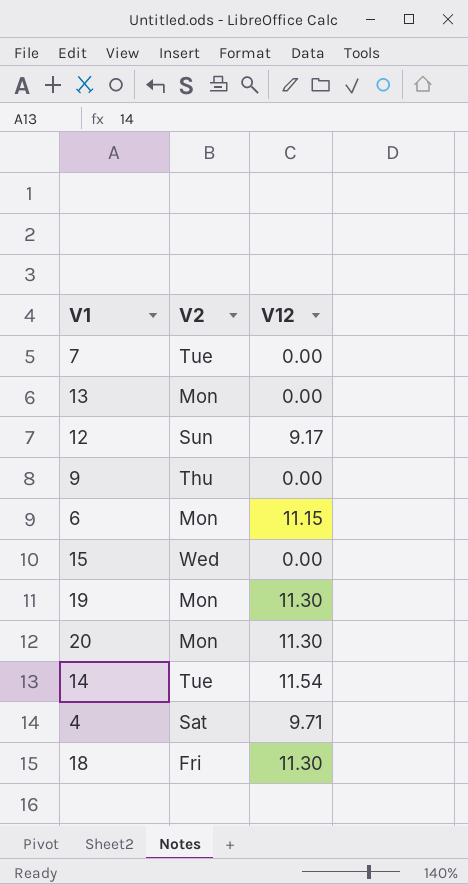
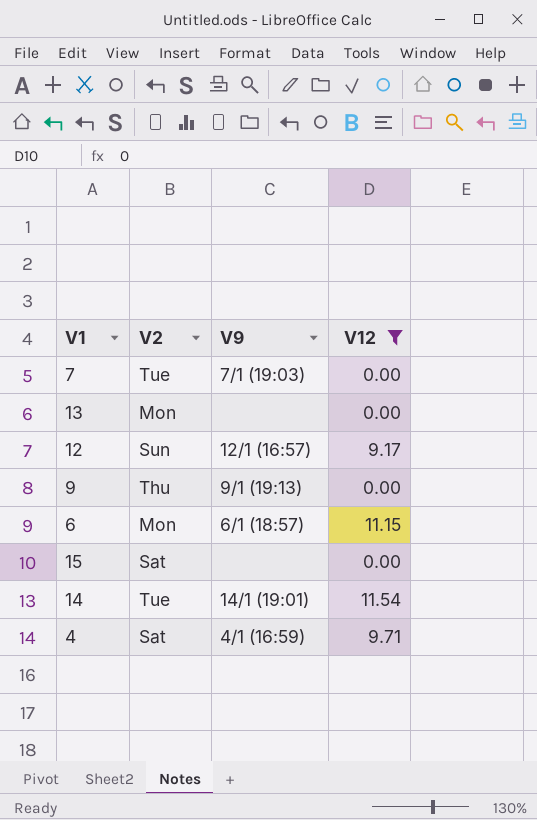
filter: none -> V12 != 11.30
column V9 | position: none -> 3
15 | V2: Wed -> Sat

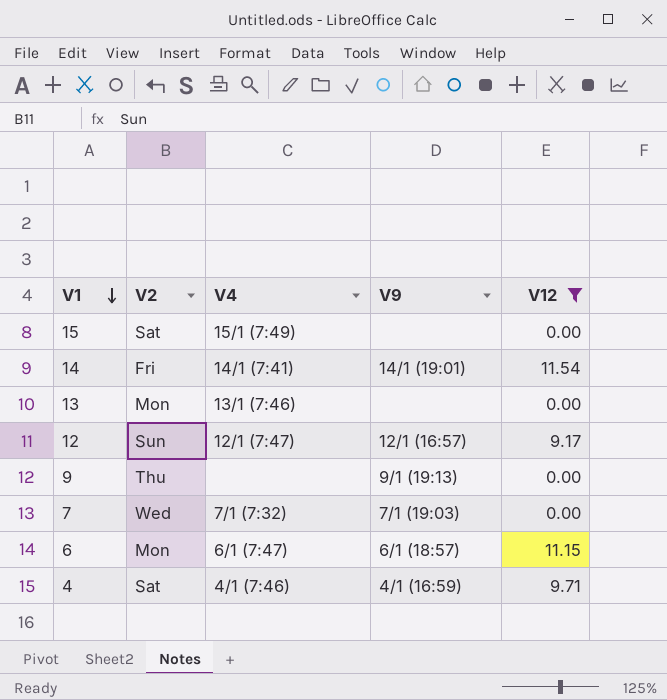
row order: none -> V1 descending
column V4 | position: none -> 3
14 | V2: Tue -> Fri
7 | V2: Tue -> Wed

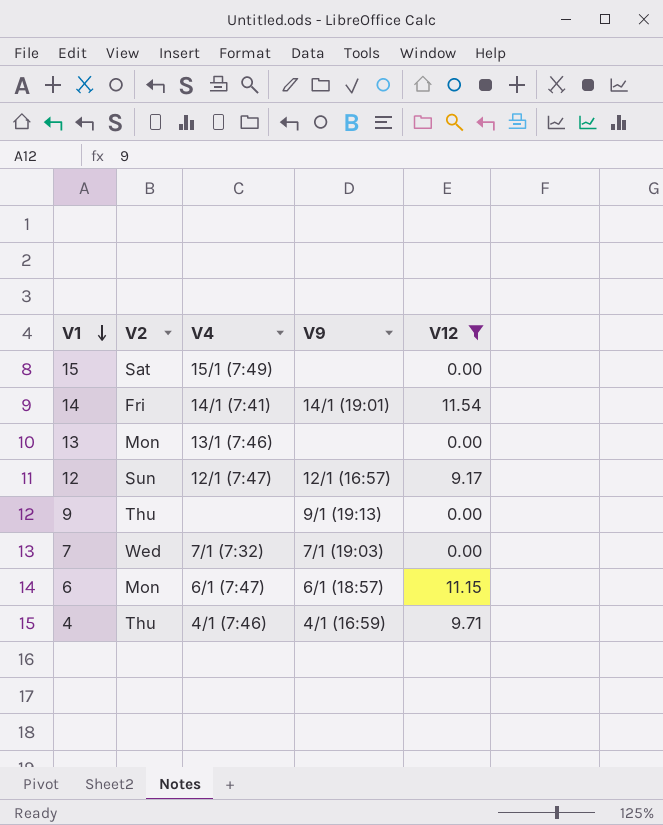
4 | V2: Sat -> Thu

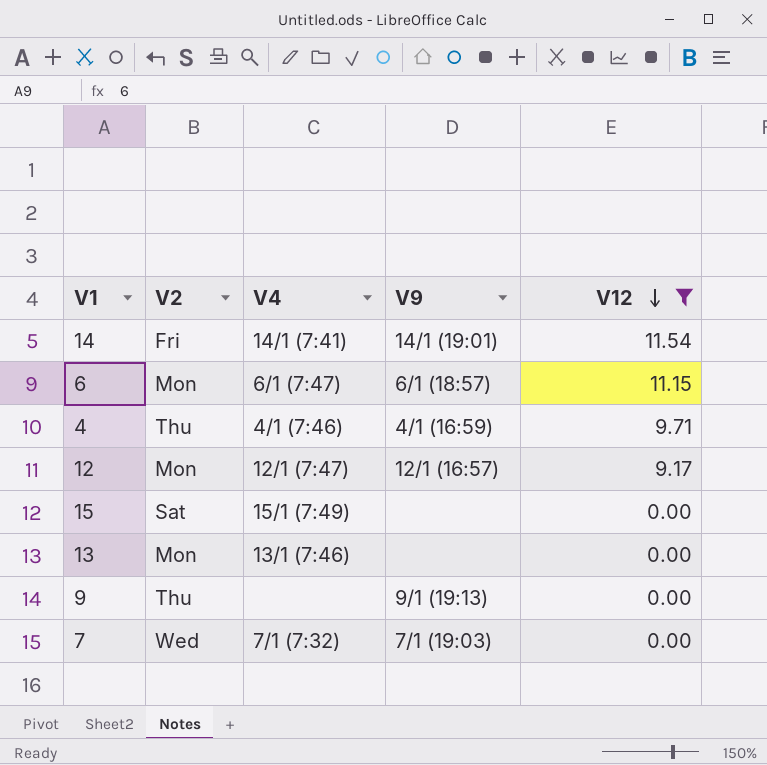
row order: V1 descending -> V12 descending
12 | V2: Sun -> Mon

